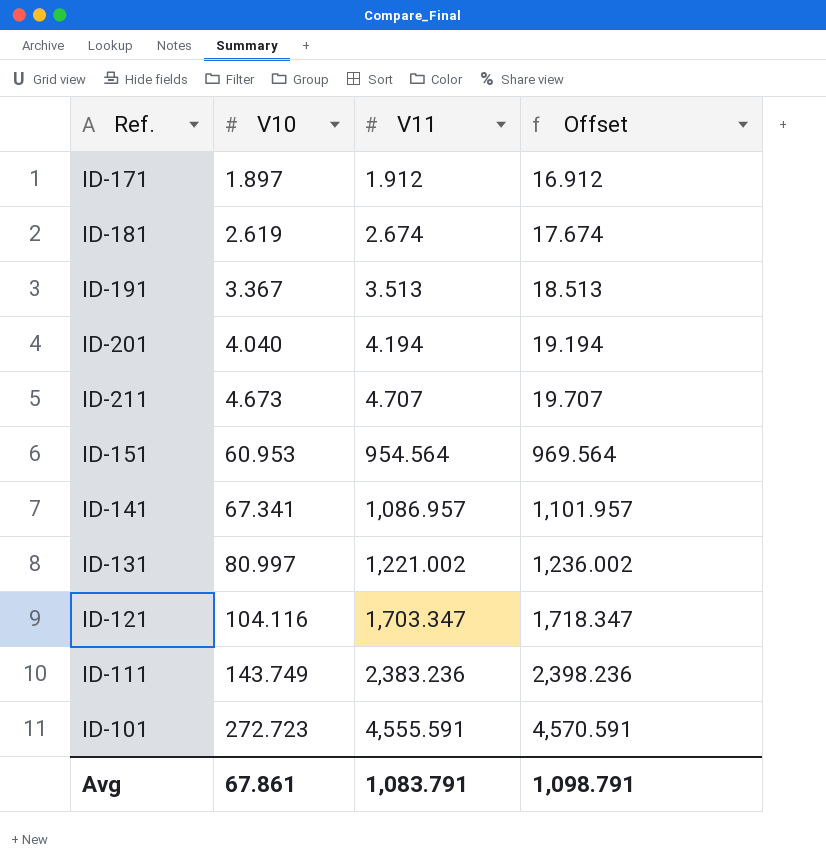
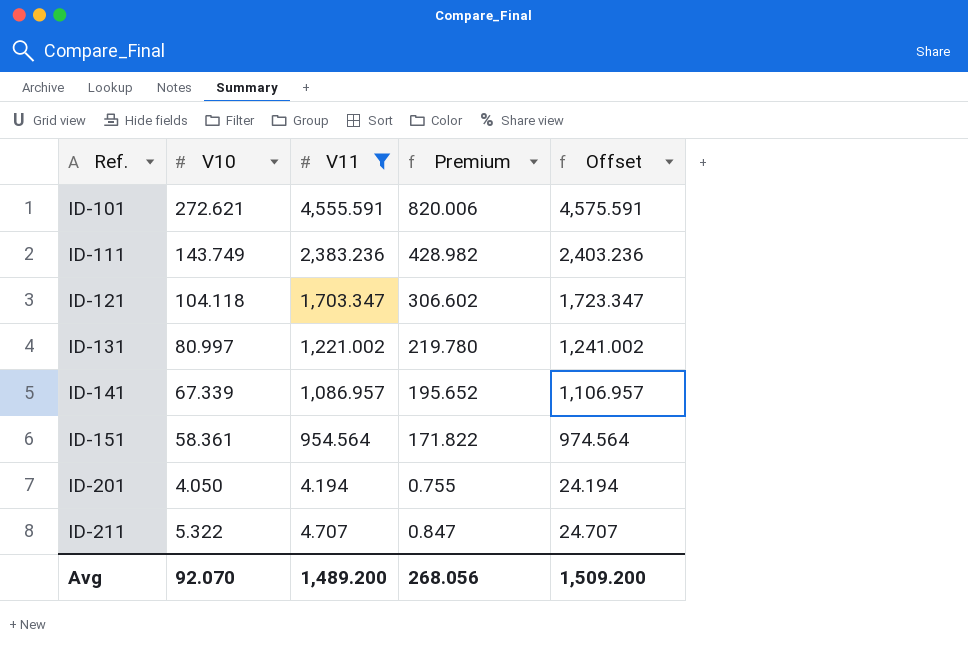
filter: none -> V11 >= 4.194
row order: V10 ascending -> Ref. ascending
column Premium | formula: none -> [V11] * 0.18
column Offset | formula: [V11] + 15 -> [V11] + 20
ID-101 | V10: 272.723 -> 272.621
ID-121 | V10: 104.116 -> 104.118
ID-141 | V10: 67.341 -> 67.339
ID-151 | V10: 60.953 -> 58.361
ID-201 | V10: 4.040 -> 4.050
ID-211 | V10: 4.673 -> 5.322
Avg | V10: 67.861 -> 92.070
Avg | V11: 1,083.791 -> 1,489.200
Avg | Offset: 1,098.791 -> 1,509.200

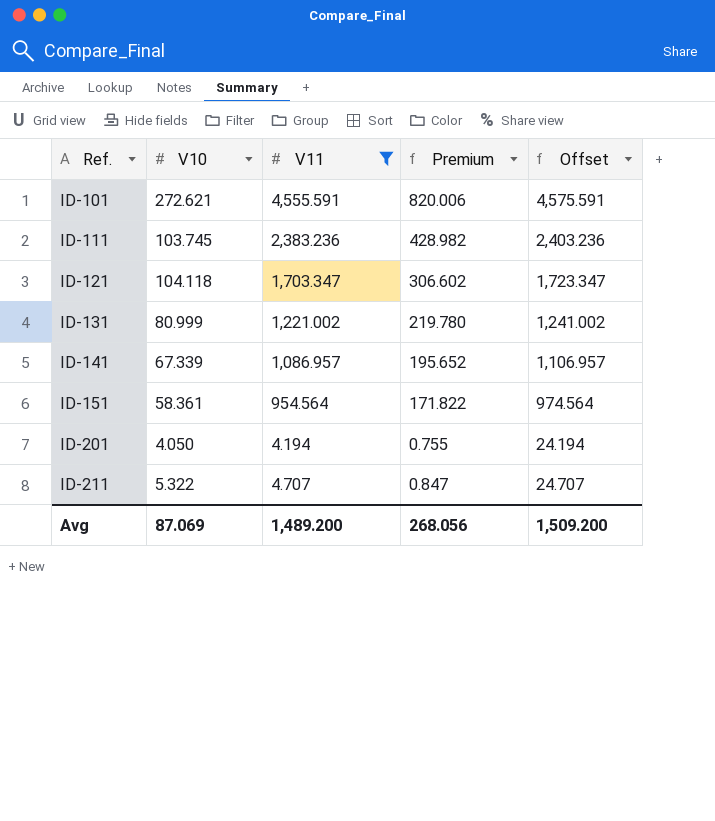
ID-111 | V10: 143.749 -> 103.745
ID-131 | V10: 80.997 -> 80.999
Avg | V10: 92.070 -> 87.069

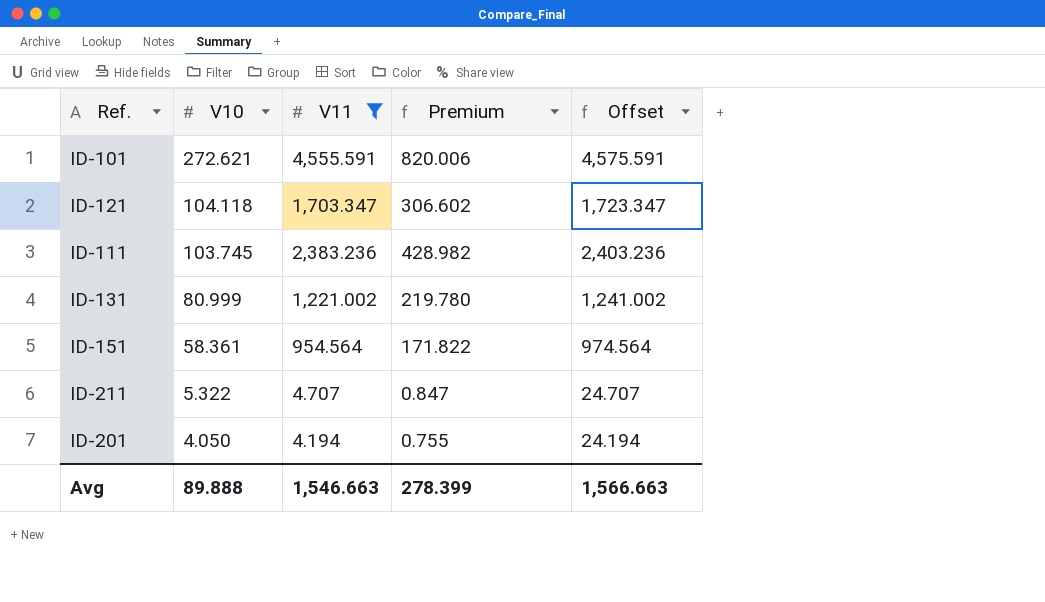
row order: Ref. ascending -> V10 descending
row ID-141: 67.339 | 1,086.957 | 195.652 | 1,106.957 -> none
Avg | V10: 87.069 -> 89.888
Avg | V11: 1,489.200 -> 1,546.663
Avg | Premium: 268.056 -> 278.399
Avg | Offset: 1,509.200 -> 1,566.663

